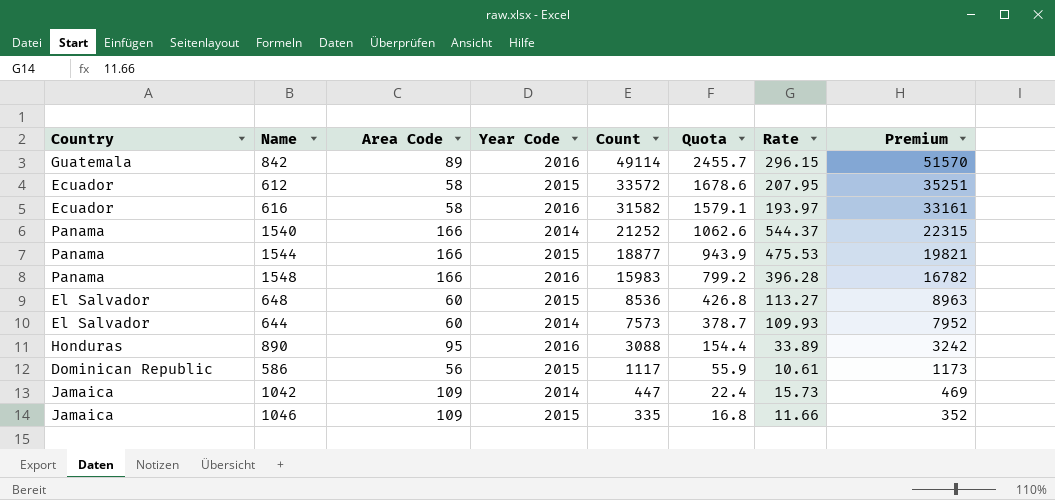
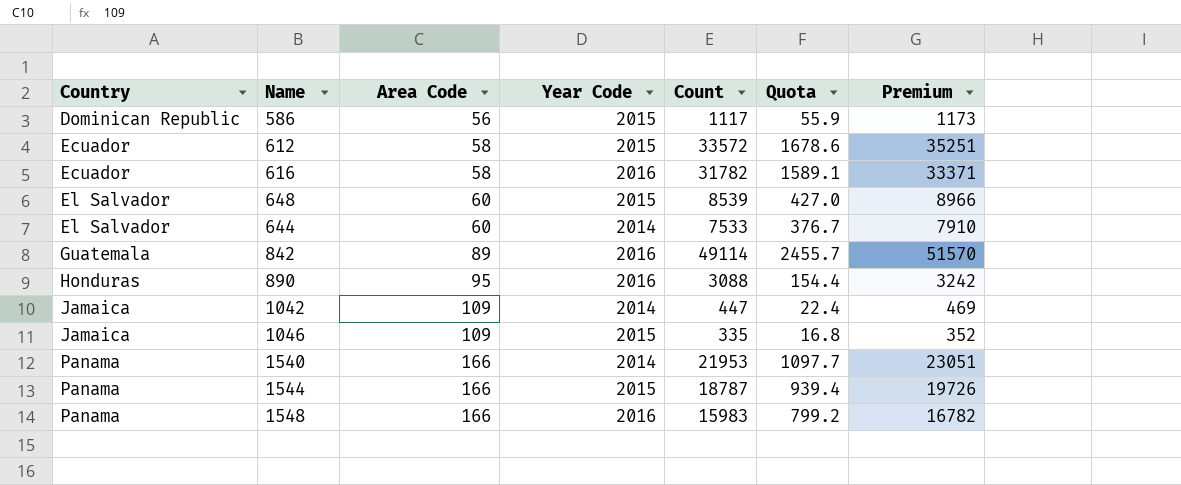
row order: Count descending -> Country ascending
column Rate | position: 7 -> none
616 | Count: 31582 -> 31782
616 | Quota: 1579.1 -> 1589.1
616 | Premium: 33161 -> 33371
648 | Count: 8536 -> 8539
648 | Quota: 426.8 -> 427.0
648 | Premium: 8963 -> 8966
644 | Count: 7573 -> 7533
644 | Quota: 378.7 -> 376.7
644 | Premium: 7952 -> 7910
1540 | Count: 21252 -> 21953
1540 | Quota: 1062.6 -> 1097.7
1540 | Premium: 22315 -> 23051
1544 | Count: 18877 -> 18787
1544 | Quota: 943.9 -> 939.4
1544 | Premium: 19821 -> 19726

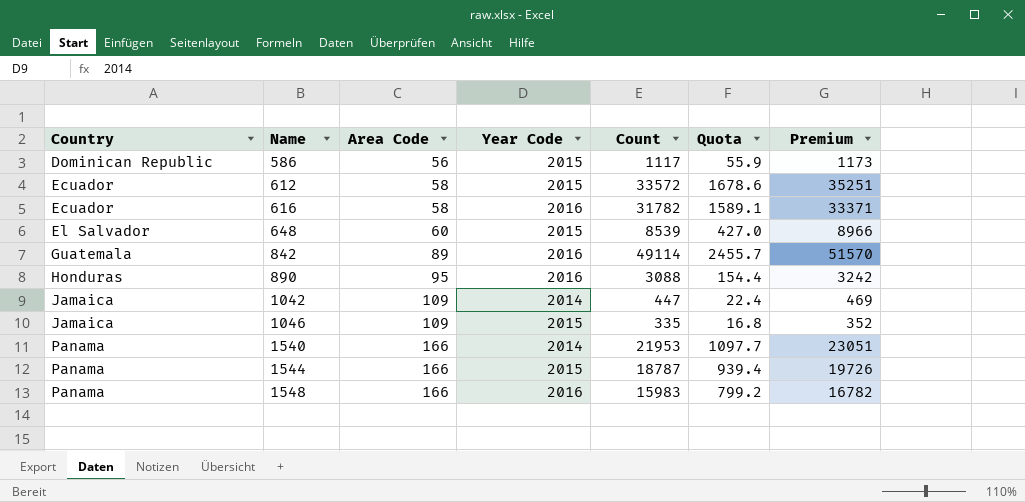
row 644: El Salvador | 60 | 2014 | 7533 | 376.7 | 7910 -> none

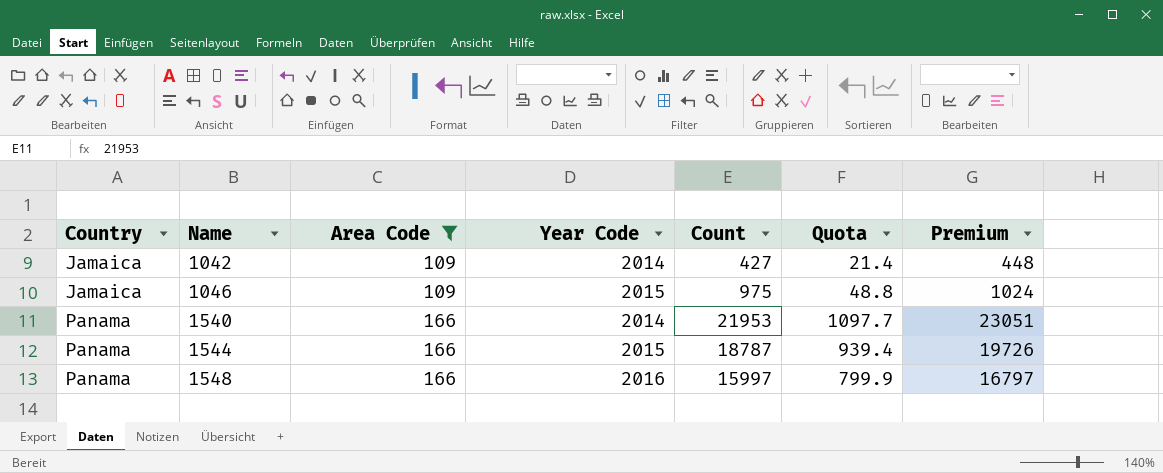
filter: none -> Area Code >= 109
1042 | Count: 447 -> 427
1042 | Quota: 22.4 -> 21.4
1042 | Premium: 469 -> 448
1046 | Count: 335 -> 975
1046 | Quota: 16.8 -> 48.8
1046 | Premium: 352 -> 1024
1548 | Count: 15983 -> 15997
1548 | Quota: 799.2 -> 799.9
1548 | Premium: 16782 -> 16797

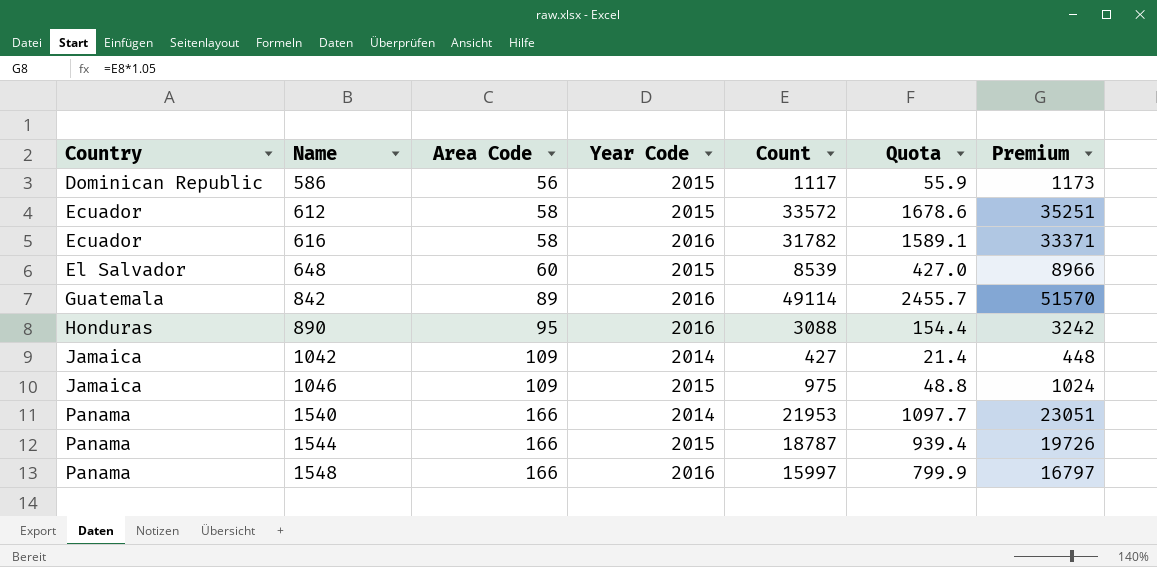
filter: Area Code >= 109 -> none

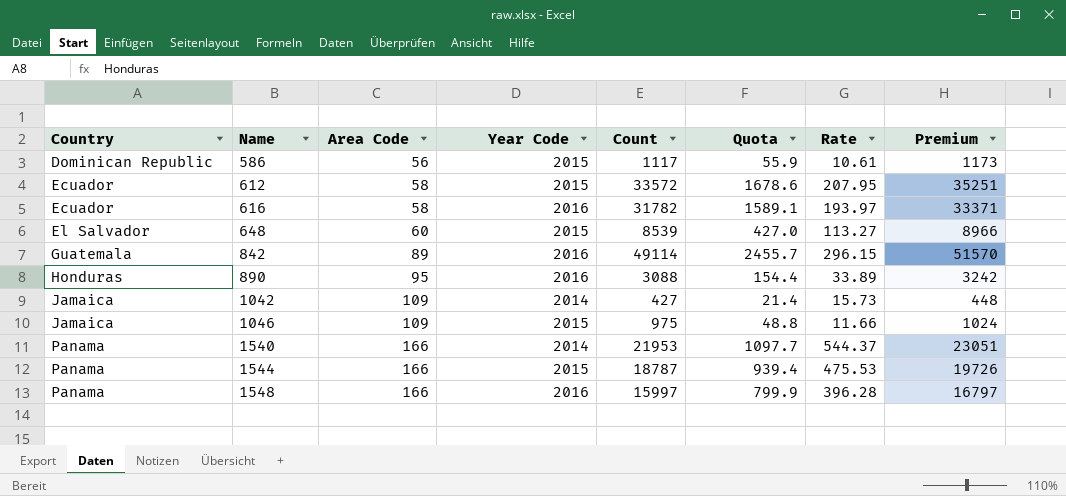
column Rate | position: none -> 7

